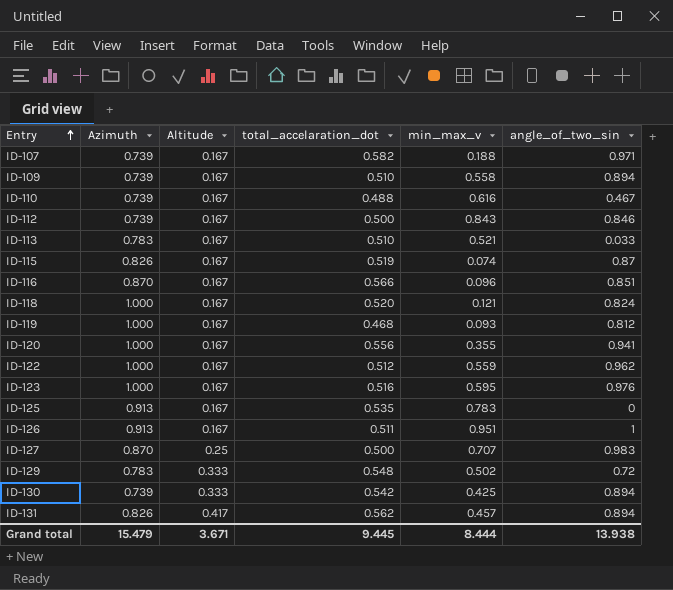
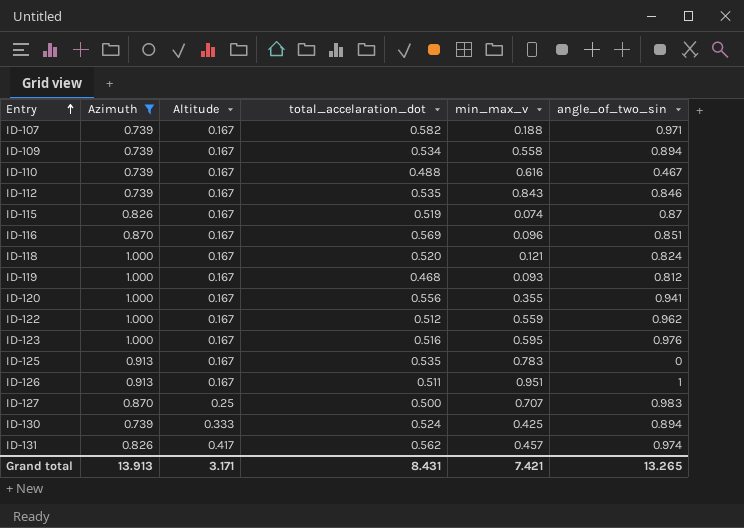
filter: none -> Azimuth != 0.783
ID-109 | total_accelaration_dot: 0.510 -> 0.534
ID-112 | total_accelaration_dot: 0.500 -> 0.535
ID-116 | total_accelaration_dot: 0.566 -> 0.569
ID-130 | total_accelaration_dot: 0.542 -> 0.524
ID-131 | angle_of_two_sin: 0.894 -> 0.974
Grand total | Azimuth: 15.479 -> 13.913
Grand total | Altitude: 3.671 -> 3.171
Grand total | total_accelaration_dot: 9.445 -> 8.431
Grand total | min_max_v: 8.444 -> 7.421
Grand total | angle_of_two_sin: 13.938 -> 13.265

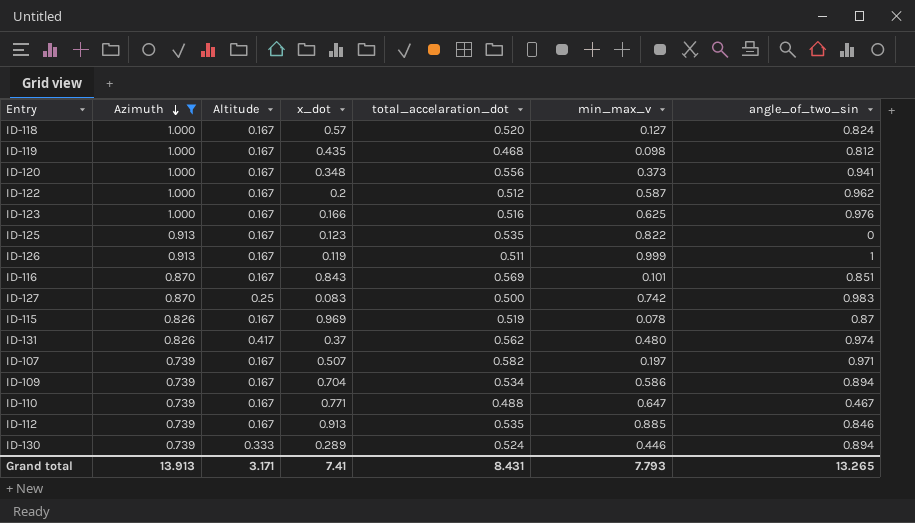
row order: Entry ascending -> Azimuth descending
column x_dot | position: none -> 4
ID-118 | min_max_v: 0.121 -> 0.127
ID-119 | min_max_v: 0.093 -> 0.098
ID-120 | min_max_v: 0.355 -> 0.373
ID-122 | min_max_v: 0.559 -> 0.587
ID-123 | min_max_v: 0.595 -> 0.625
ID-125 | min_max_v: 0.783 -> 0.822
ID-126 | min_max_v: 0.951 -> 0.999
ID-116 | min_max_v: 0.096 -> 0.101
ID-127 | min_max_v: 0.707 -> 0.742
ID-115 | min_max_v: 0.074 -> 0.078
ID-131 | min_max_v: 0.457 -> 0.480
ID-107 | min_max_v: 0.188 -> 0.197
ID-109 | min_max_v: 0.558 -> 0.586
ID-110 | min_max_v: 0.616 -> 0.647
ID-112 | min_max_v: 0.843 -> 0.885
ID-130 | min_max_v: 0.425 -> 0.446
Grand total | min_max_v: 7.421 -> 7.793

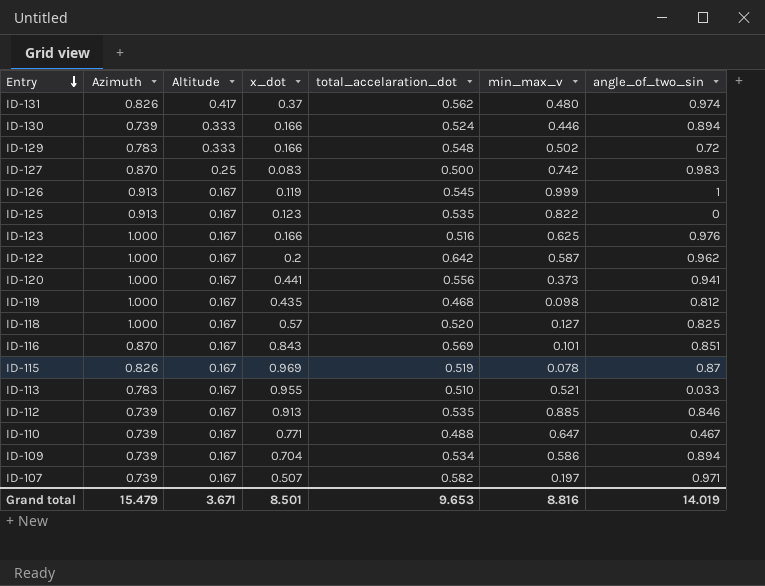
filter: Azimuth != 0.783 -> none
row order: Azimuth descending -> Entry descending
ID-130 | x_dot: 0.289 -> 0.166
ID-126 | total_accelaration_dot: 0.511 -> 0.545
ID-122 | total_accelaration_dot: 0.512 -> 0.642
ID-120 | x_dot: 0.348 -> 0.441
ID-118 | angle_of_two_sin: 0.824 -> 0.825
Grand total | Azimuth: 13.913 -> 15.479
Grand total | Altitude: 3.171 -> 3.671
Grand total | x_dot: 7.41 -> 8.501
Grand total | total_accelaration_dot: 8.431 -> 9.653
Grand total | min_max_v: 7.793 -> 8.816
Grand total | angle_of_two_sin: 13.265 -> 14.019

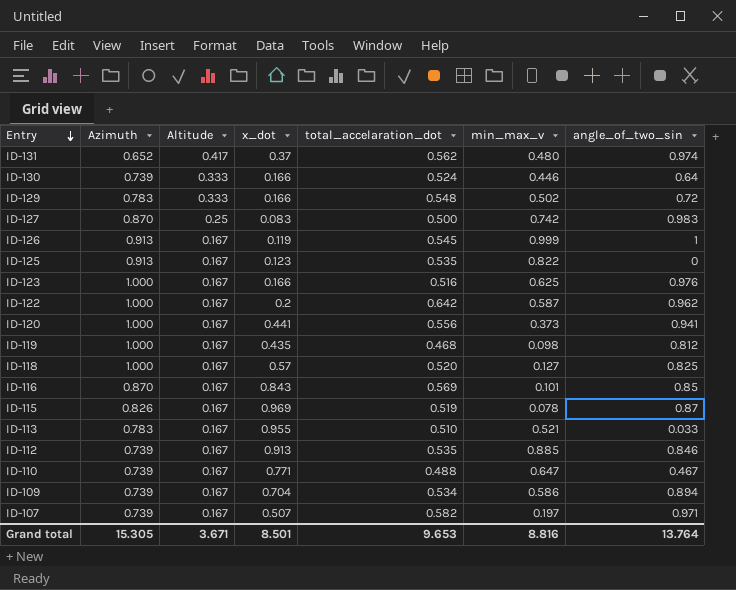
ID-131 | Azimuth: 0.826 -> 0.652
ID-130 | angle_of_two_sin: 0.894 -> 0.64
ID-116 | angle_of_two_sin: 0.851 -> 0.85
Grand total | Azimuth: 15.479 -> 15.305
Grand total | angle_of_two_sin: 14.019 -> 13.764

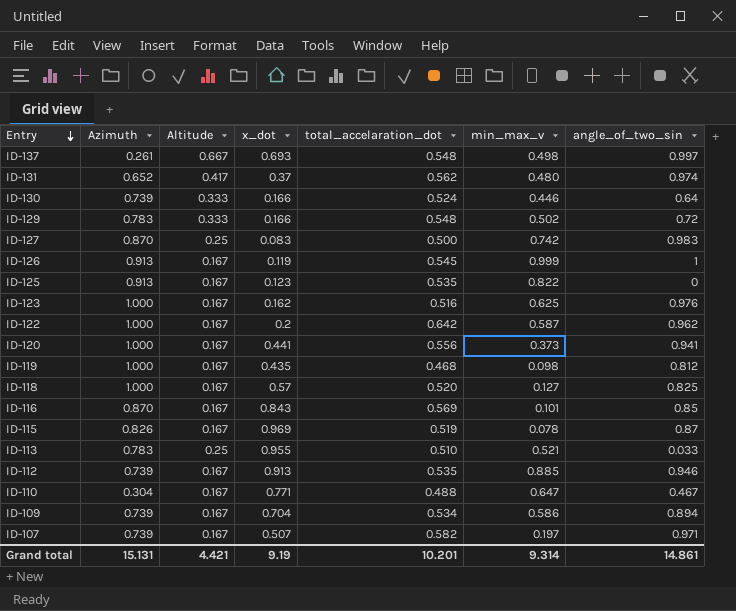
row ID-137: none -> 0.261 | 0.667 | 0.693 | 0.548 | 0.498 | 0.997
ID-123 | x_dot: 0.166 -> 0.162
ID-113 | Altitude: 0.167 -> 0.25
ID-112 | angle_of_two_sin: 0.846 -> 0.946
ID-110 | Azimuth: 0.739 -> 0.304
Grand total | Azimuth: 15.305 -> 15.131
Grand total | Altitude: 3.671 -> 4.421
Grand total | x_dot: 8.501 -> 9.19
Grand total | total_accelaration_dot: 9.653 -> 10.201
Grand total | min_max_v: 8.816 -> 9.314
Grand total | angle_of_two_sin: 13.764 -> 14.861

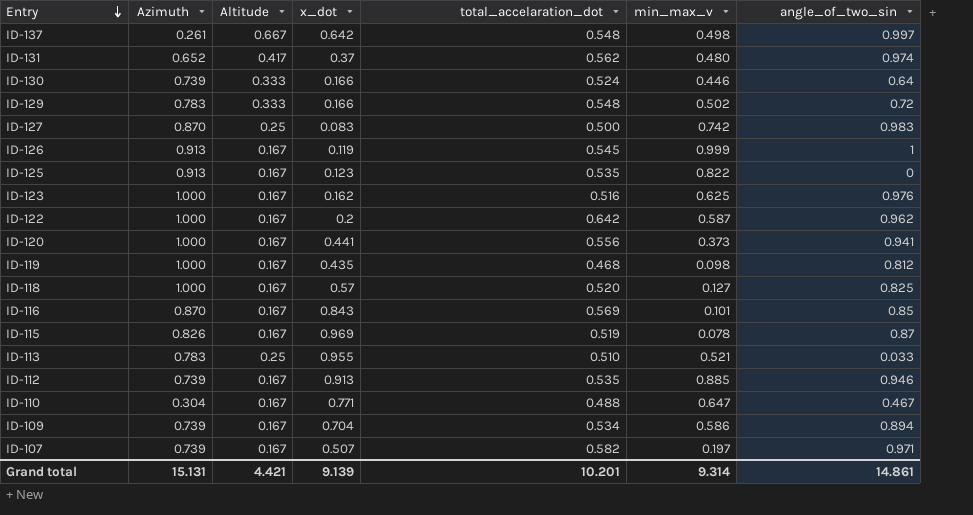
ID-137 | x_dot: 0.693 -> 0.642
Grand total | x_dot: 9.19 -> 9.139

